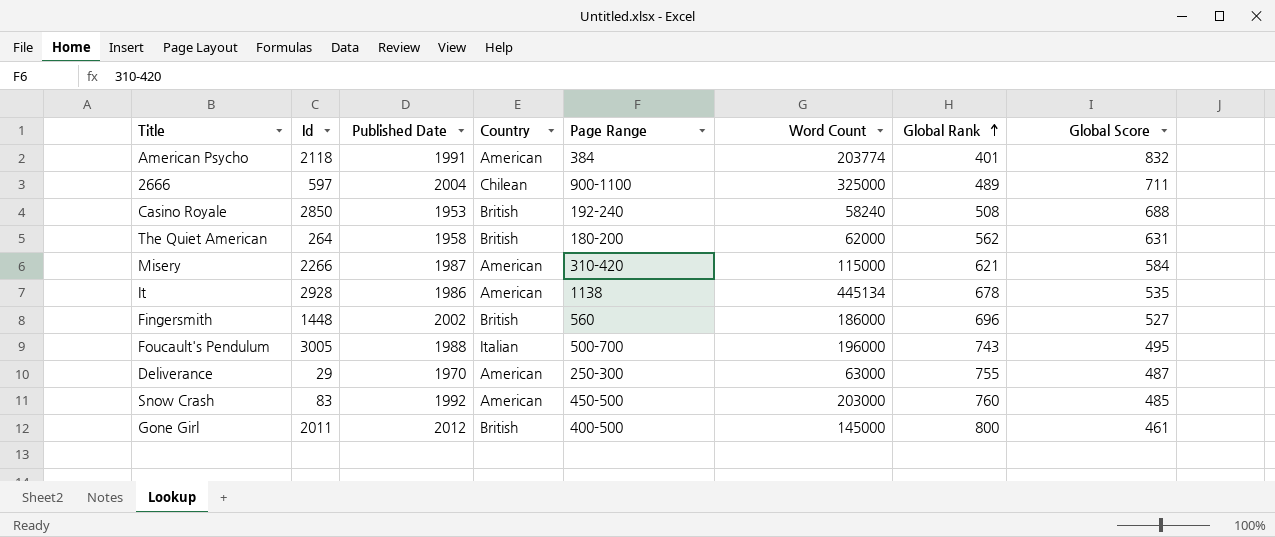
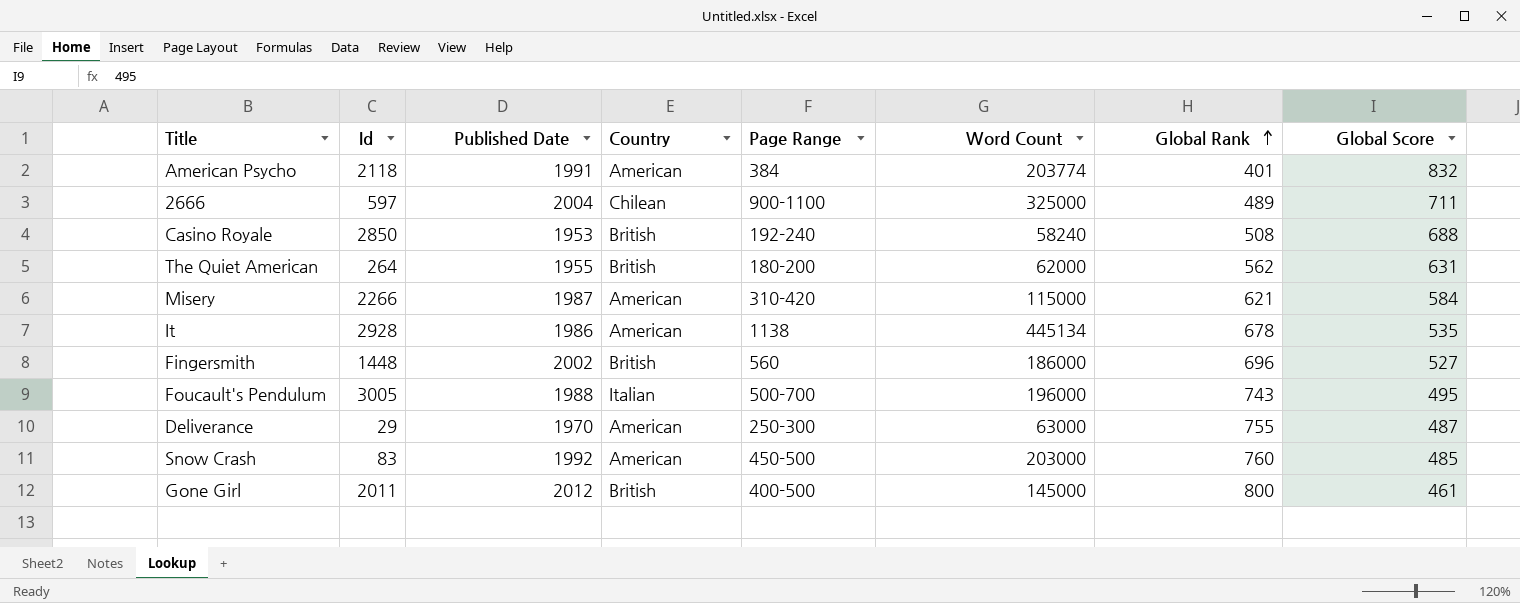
The Quiet American | Published Date: 1958 -> 1955

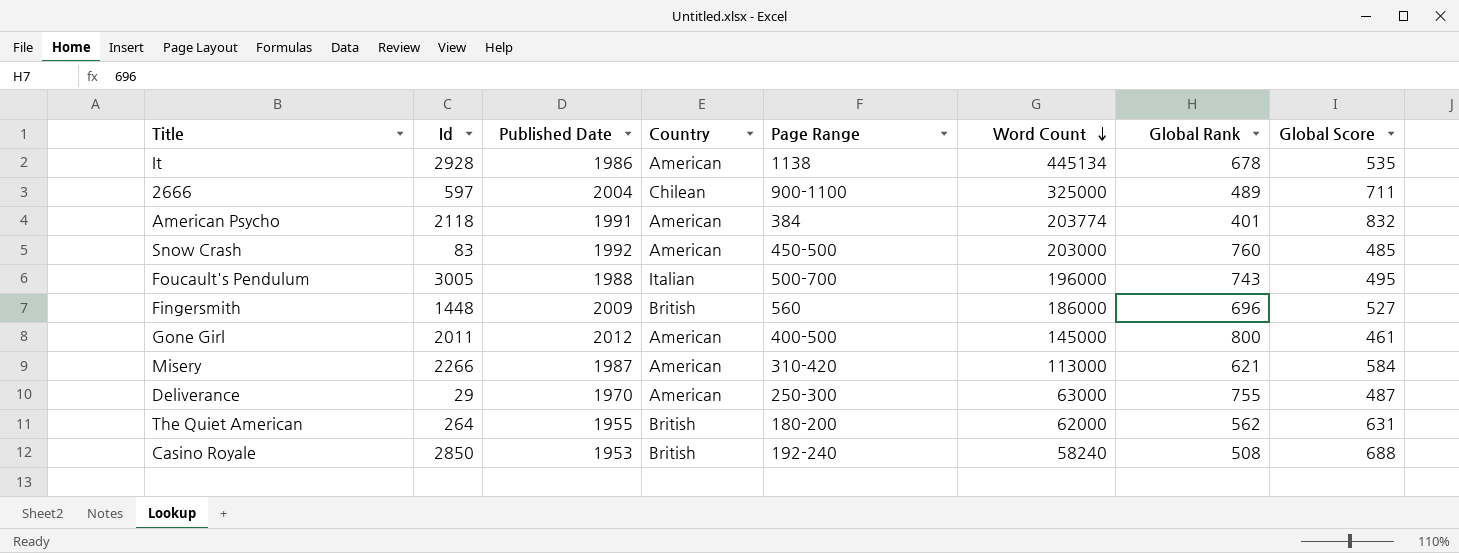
row order: Global Rank ascending -> Word Count descending
Fingersmith | Published Date: 2002 -> 2009
Gone Girl | Country: British -> American
Misery | Word Count: 115000 -> 113000

